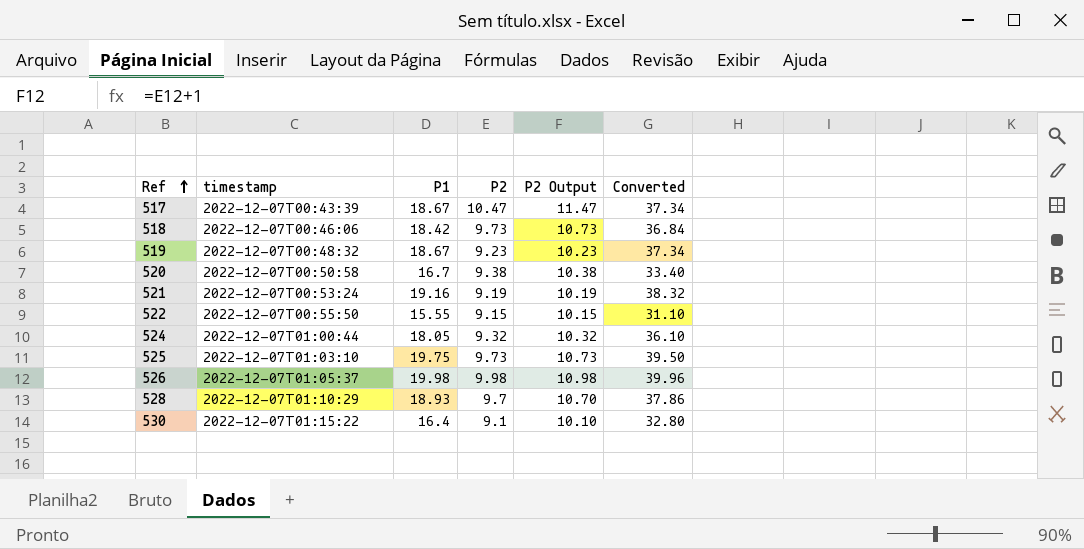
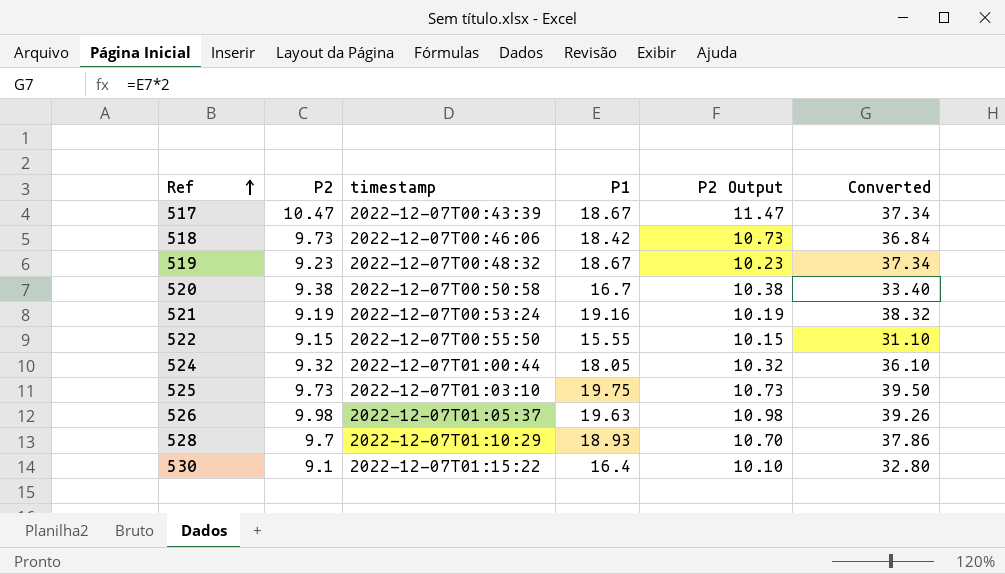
column P2 | position: 4 -> 2
526 | P1: 19.98 -> 19.63
526 | Converted: 39.96 -> 39.26

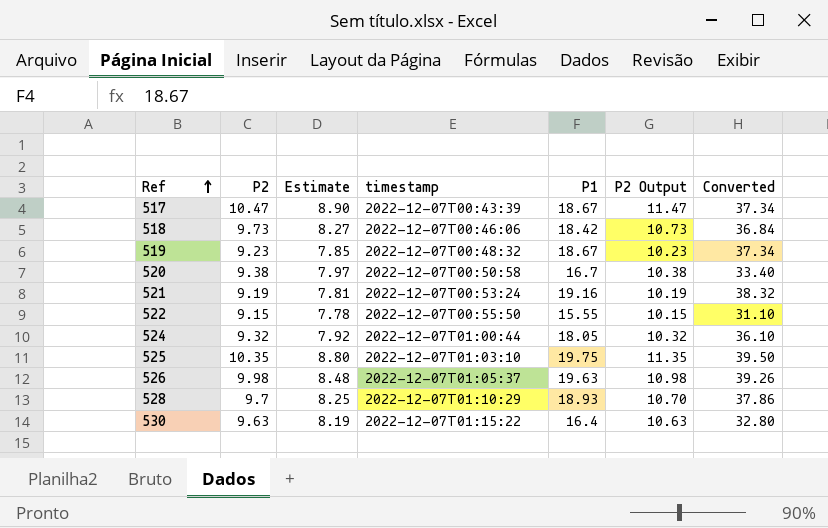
column Estimate | formula: none -> [P2] * 0.85
525 | P2: 9.73 -> 10.35
525 | P2 Output: 10.73 -> 11.35
530 | P2: 9.1 -> 9.63
530 | P2 Output: 10.10 -> 10.63

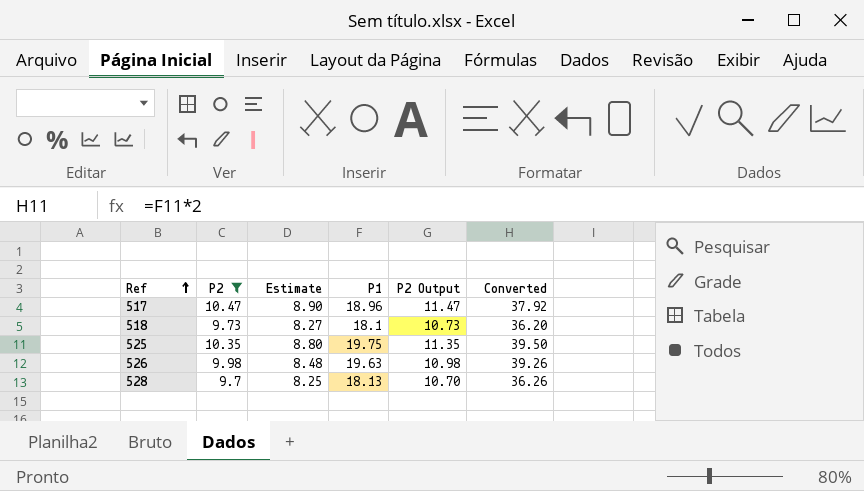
filter: none -> P2 >= 9.7
column timestamp | position: 4 -> none
517 | P1: 18.67 -> 18.96
517 | Converted: 37.34 -> 37.92
518 | P1: 18.42 -> 18.1
518 | Converted: 36.84 -> 36.20
528 | P1: 18.93 -> 18.13
528 | Converted: 37.86 -> 36.26

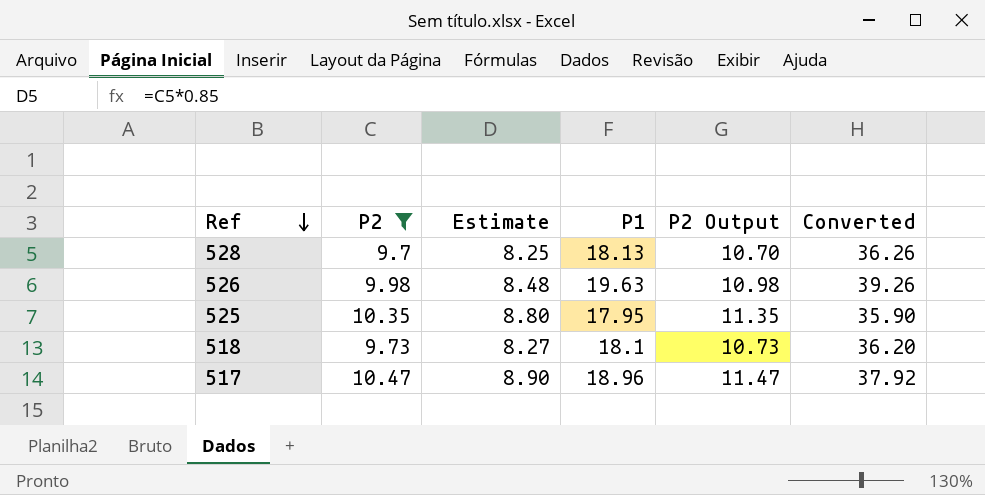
row order: Ref ascending -> Ref descending
525 | P1: 19.75 -> 17.95
525 | Converted: 39.50 -> 35.90

